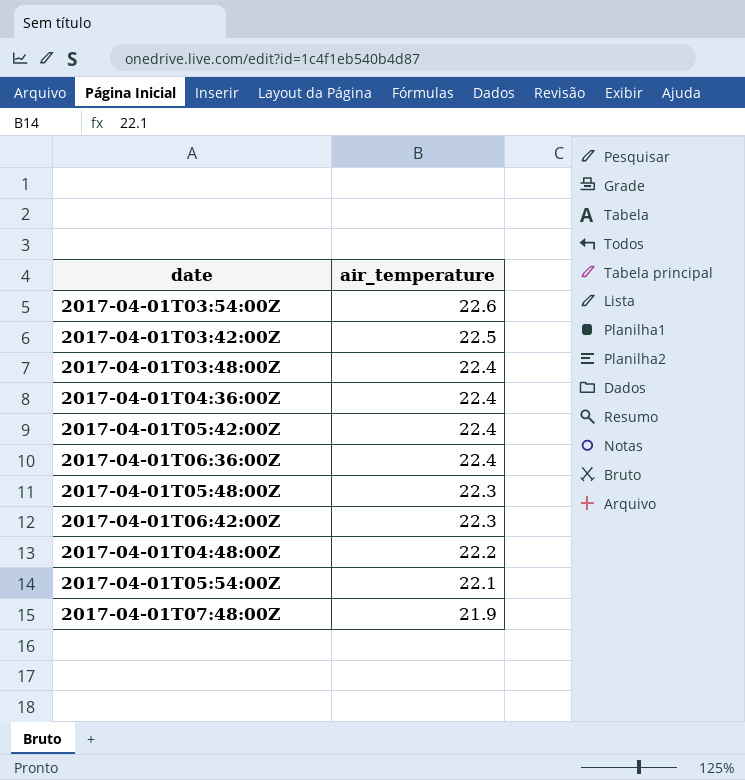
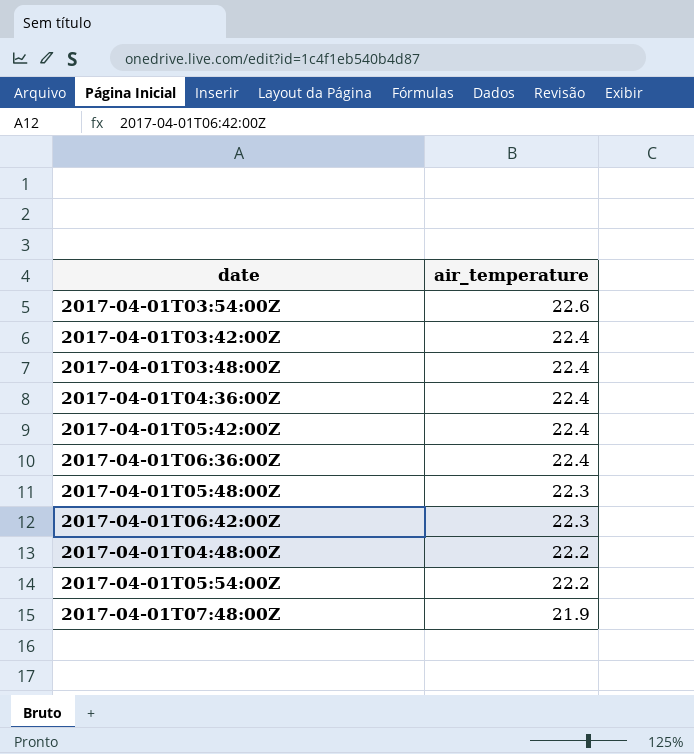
2017-04-01T03:42:00Z | air_temperature: 22.5 -> 22.4
2017-04-01T05:54:00Z | air_temperature: 22.1 -> 22.2

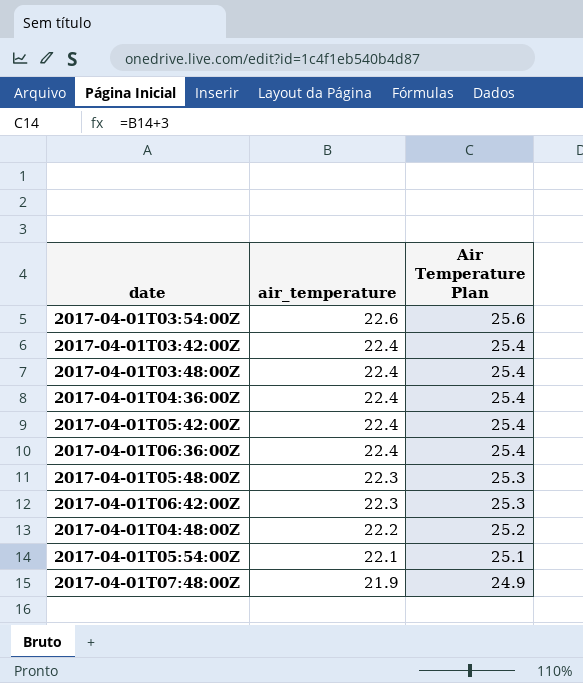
column Air Temperature Plan | formula: none -> [air_temperature] + 3
2017-04-01T05:54:00Z | air_temperature: 22.2 -> 22.1

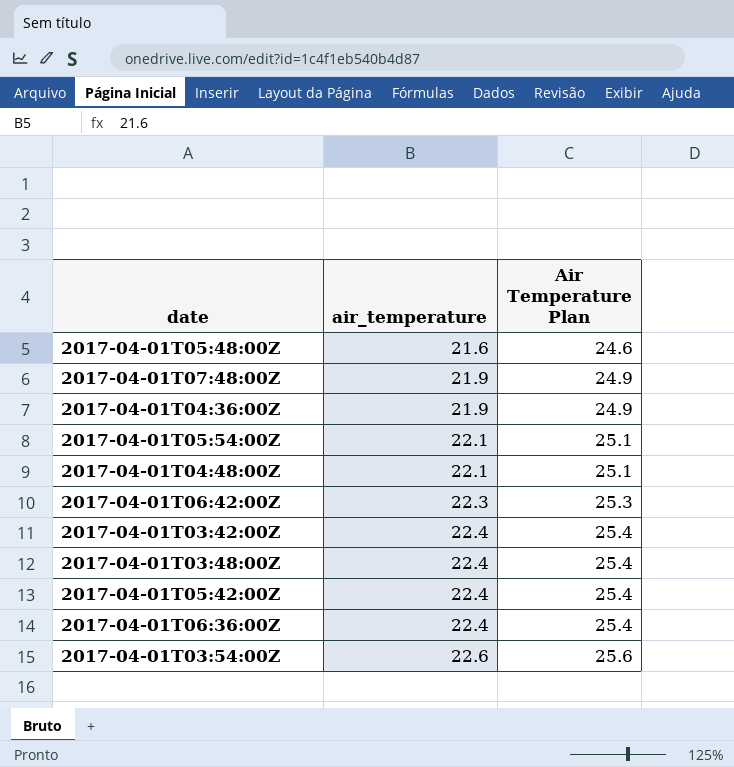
row order: air_temperature descending -> air_temperature ascending
2017-04-01T05:48:00Z | air_temperature: 22.3 -> 21.6
2017-04-01T05:48:00Z | Air Temperature Plan: 25.3 -> 24.6
2017-04-01T04:36:00Z | air_temperature: 22.4 -> 21.9
2017-04-01T04:36:00Z | Air Temperature Plan: 25.4 -> 24.9
2017-04-01T04:48:00Z | air_temperature: 22.2 -> 22.1
2017-04-01T04:48:00Z | Air Temperature Plan: 25.2 -> 25.1

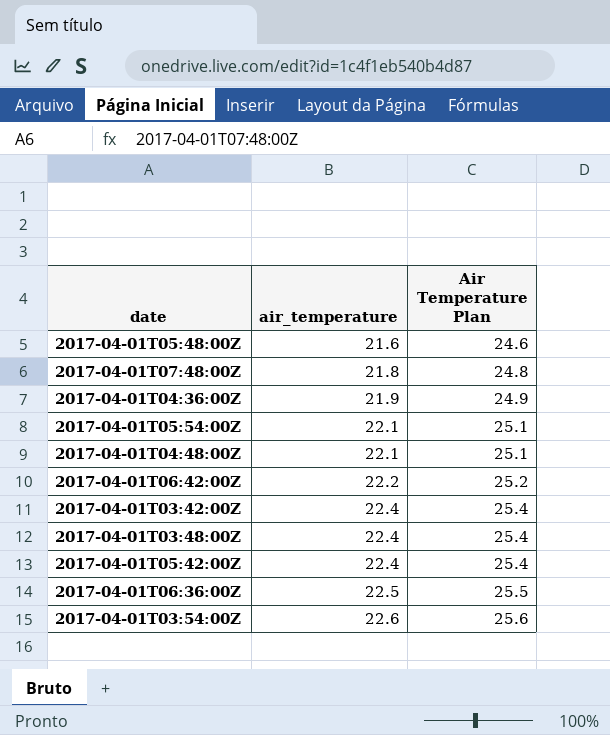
2017-04-01T07:48:00Z | air_temperature: 21.9 -> 21.8
2017-04-01T07:48:00Z | Air Temperature Plan: 24.9 -> 24.8
2017-04-01T06:42:00Z | air_temperature: 22.3 -> 22.2
2017-04-01T06:42:00Z | Air Temperature Plan: 25.3 -> 25.2
2017-04-01T06:36:00Z | air_temperature: 22.4 -> 22.5
2017-04-01T06:36:00Z | Air Temperature Plan: 25.4 -> 25.5

